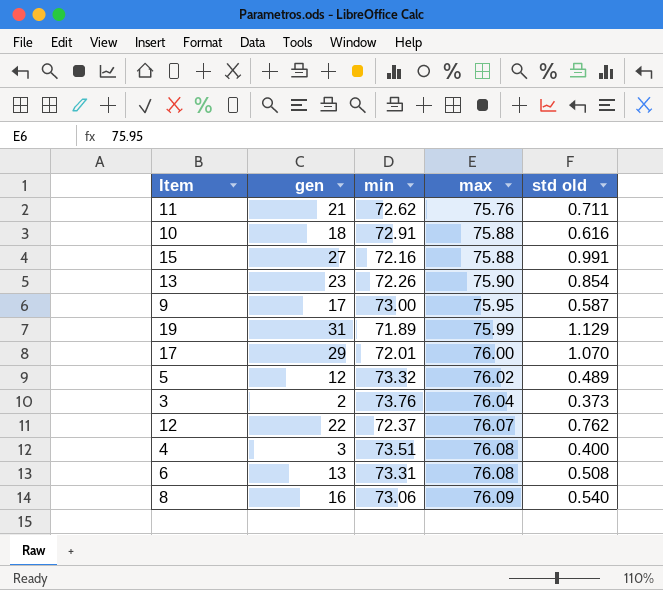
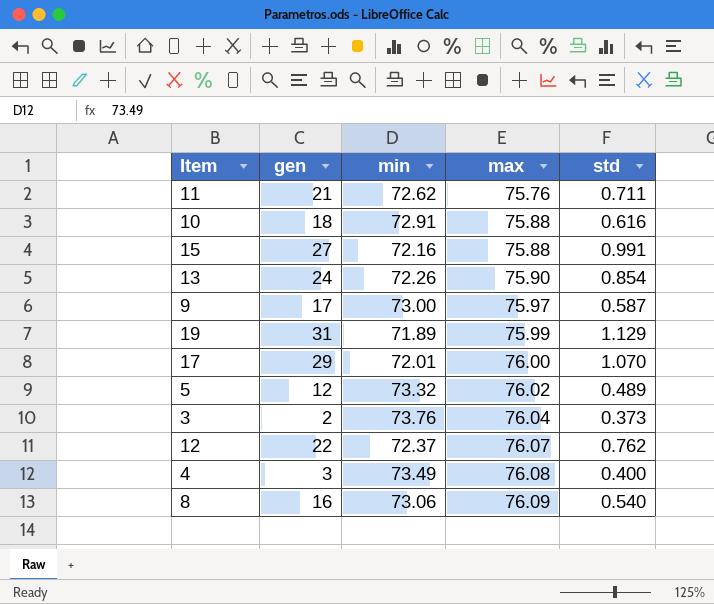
column name: std old -> std
row 6: 13 | 73.31 | 76.08 | 0.508 -> none
13 | gen: 23 -> 24
9 | max: 75.95 -> 75.97
4 | min: 73.51 -> 73.49

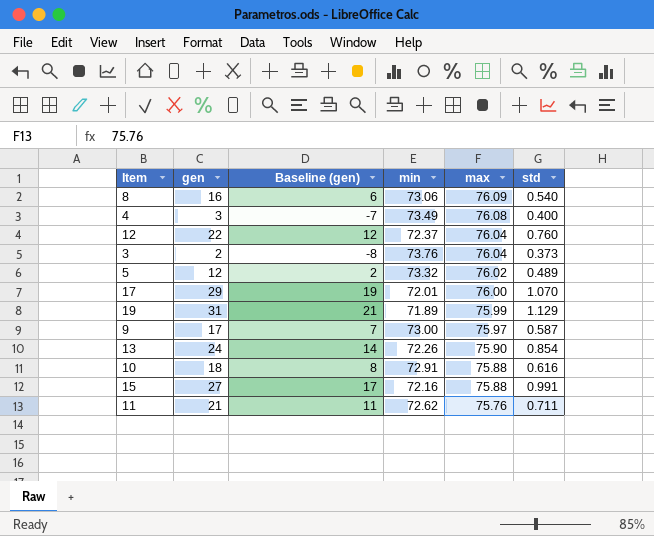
row order: max ascending -> max descending
column Baseline (gen) | formula: none -> [gen] - 10
12 | max: 76.07 -> 76.04
12 | std: 0.762 -> 0.760

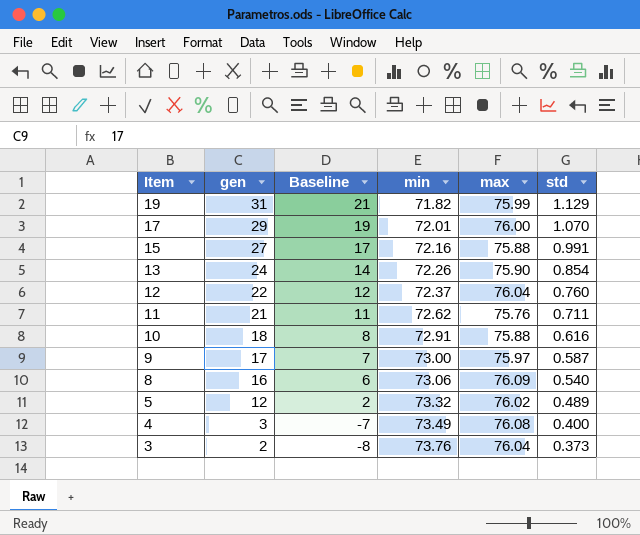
row order: max descending -> Item descending
column name: Baseline (gen) -> Baseline
19 | min: 71.89 -> 71.82

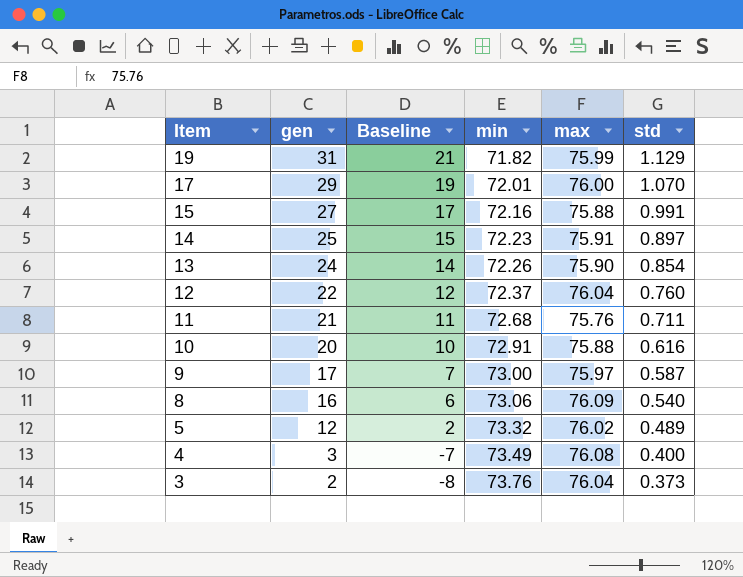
row 14: none -> 25 | 15 | 72.23 | 75.91 | 0.897
11 | min: 72.62 -> 72.68
10 | gen: 18 -> 20
10 | Baseline: 8 -> 10

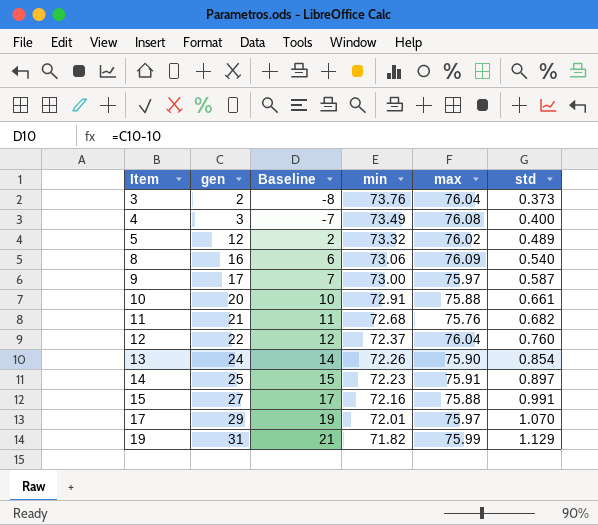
row order: Item descending -> Item ascending
10 | std: 0.616 -> 0.661
11 | std: 0.711 -> 0.682
17 | max: 76.00 -> 75.97

